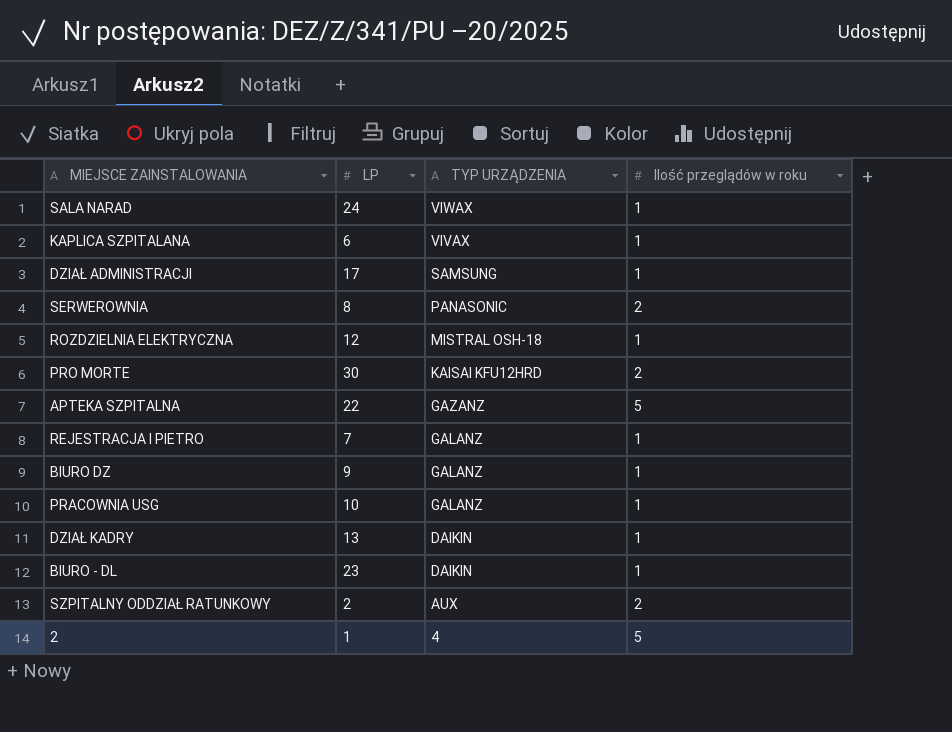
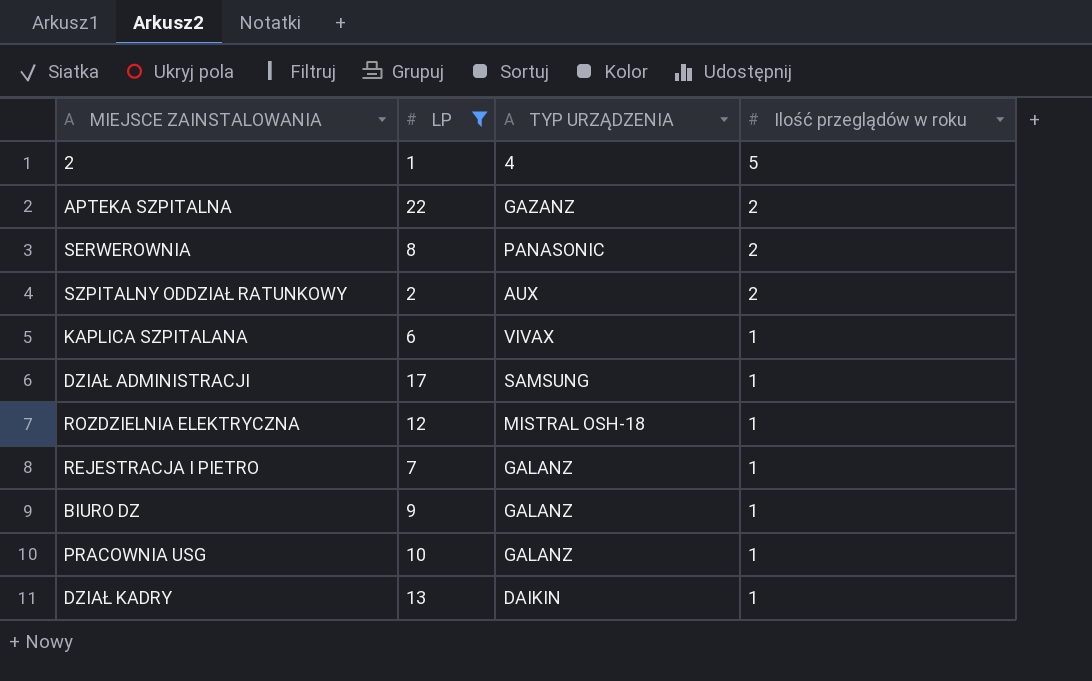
filter: none -> LP <= 22
row order: TYP URZĄDZENIA descending -> Ilość przeglądów w roku descending
APTEKA SZPITALNA | Ilość przeglądów w roku: 5 -> 2

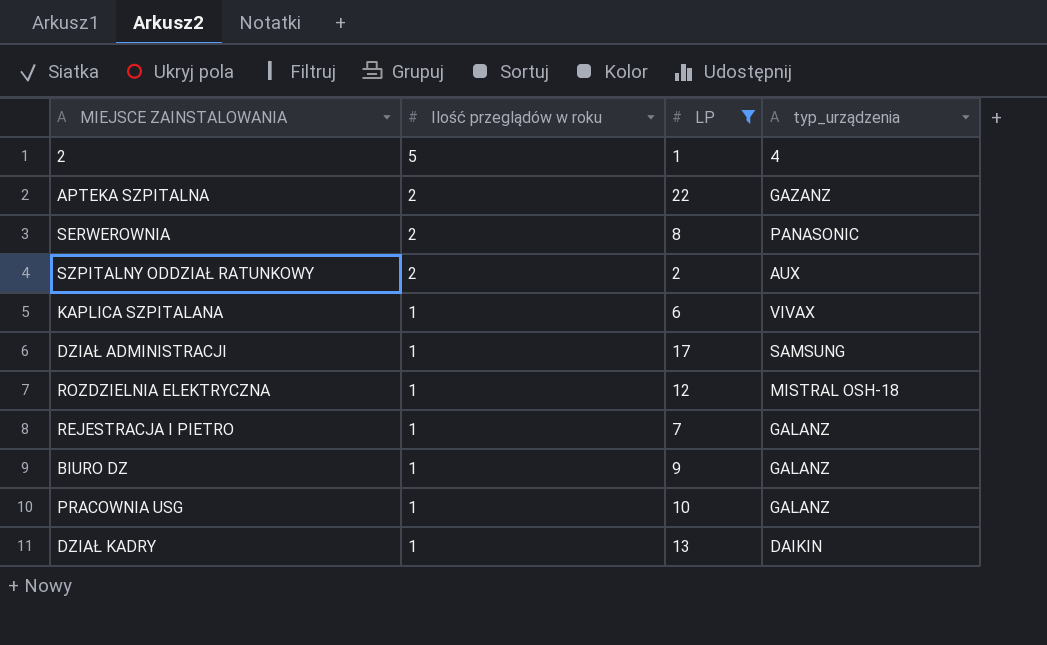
column Ilość przeglądów w roku | position: 4 -> 2
column name: TYP URZĄDZENIA -> typ_urządzenia

